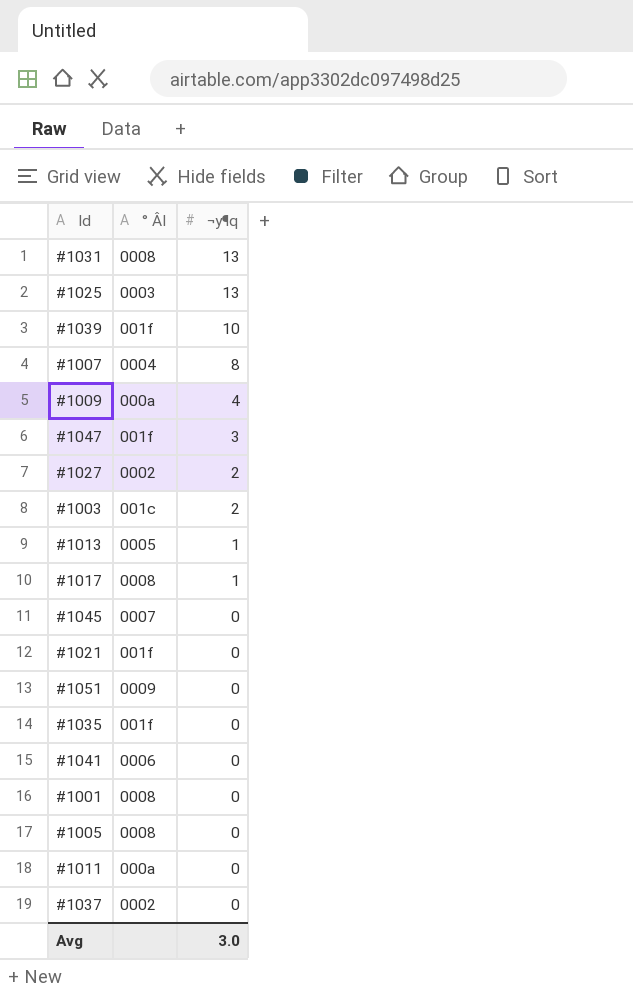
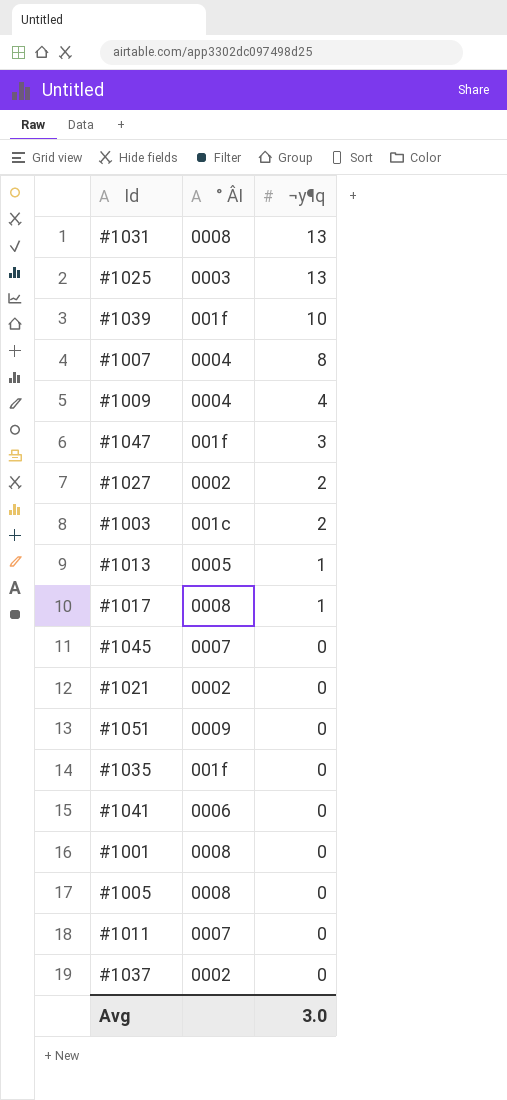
#1009 | ° ÂI: 000a -> 0004
#1021 | ° ÂI: 001f -> 0002
#1011 | ° ÂI: 000a -> 0007

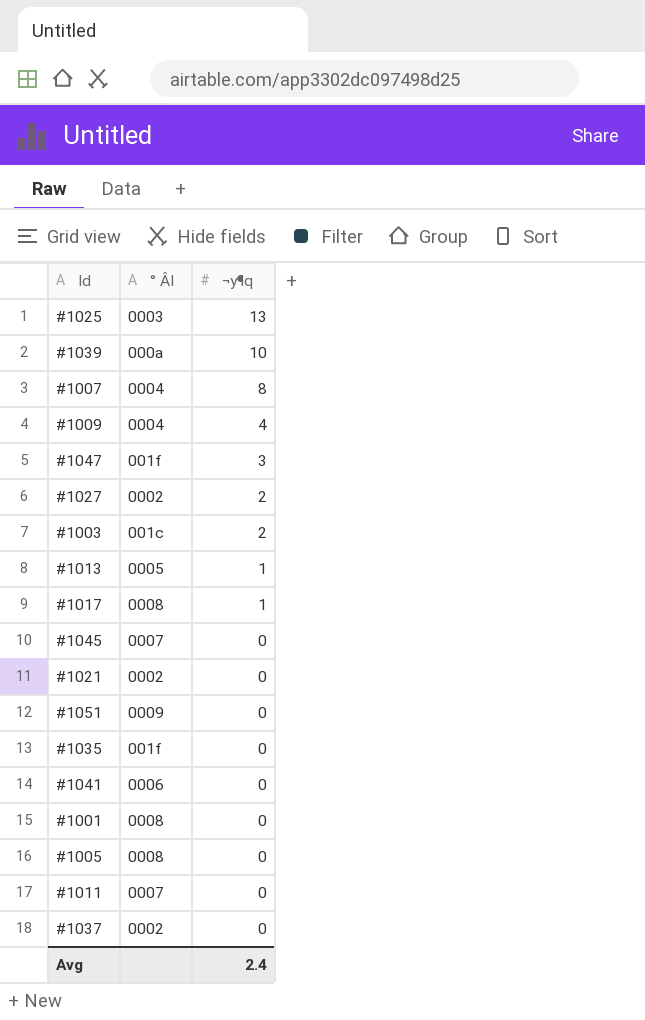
row #1031: 0008 | 13 -> none
#1039 | ° ÂI: 001f -> 000a
Avg | ¬y¶q: 3.0 -> 2.4

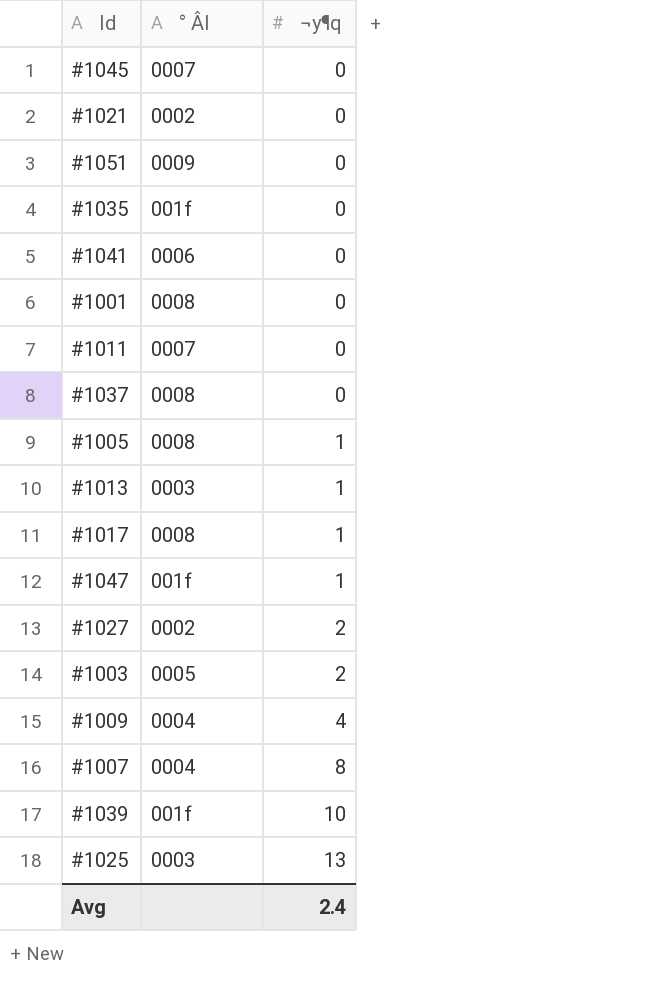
row order: ¬y¶q descending -> ¬y¶q ascending
#1037 | ° ÂI: 0002 -> 0008
#1005 | ¬y¶q: 0 -> 1
#1013 | ° ÂI: 0005 -> 0003
#1047 | ¬y¶q: 3 -> 1
#1003 | ° ÂI: 001c -> 0005
#1039 | ° ÂI: 000a -> 001f

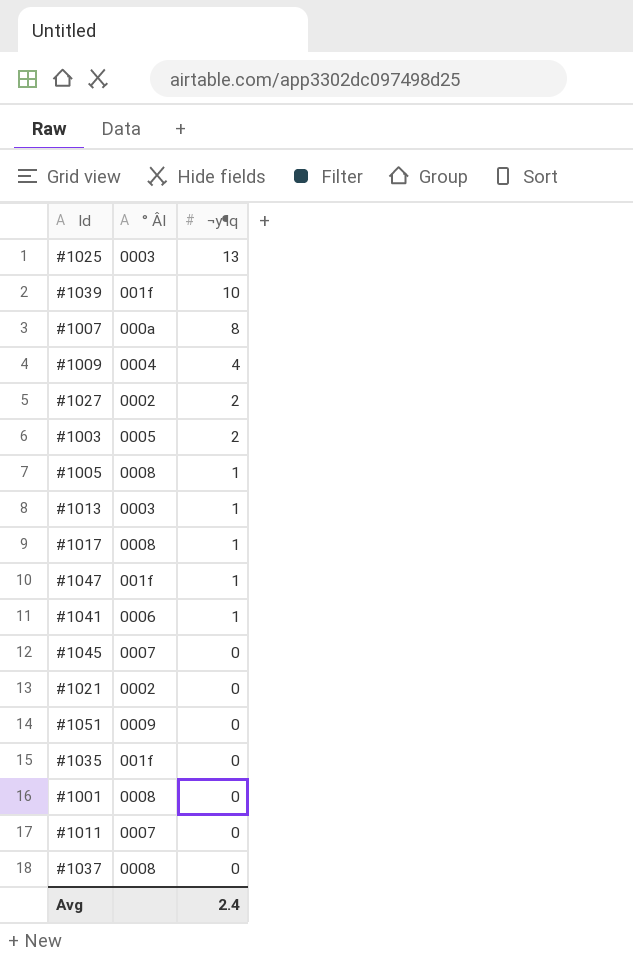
row order: ¬y¶q ascending -> ¬y¶q descending
#1007 | ° ÂI: 0004 -> 000a
#1041 | ¬y¶q: 0 -> 1

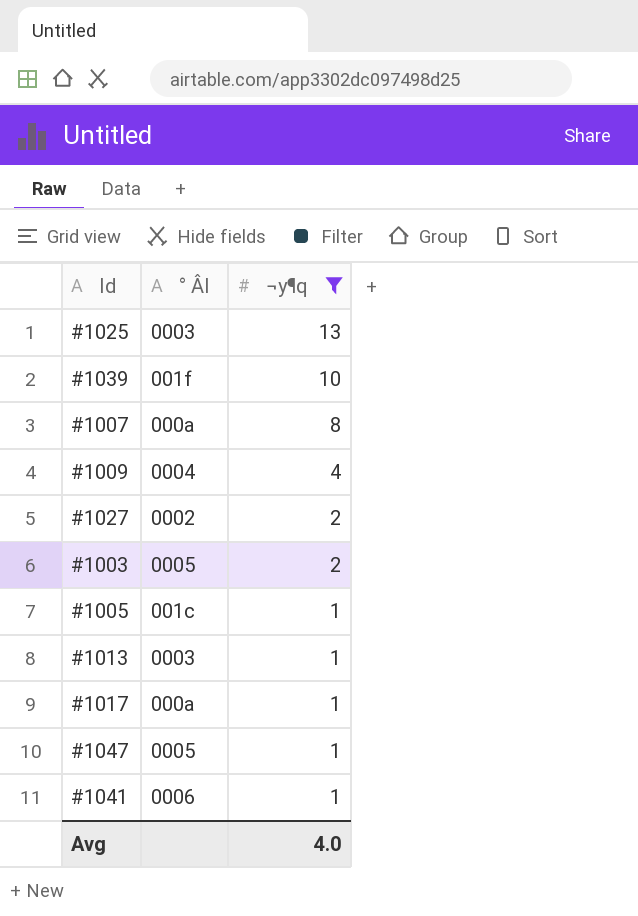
filter: none -> ¬y¶q != 0
#1005 | ° ÂI: 0008 -> 001c
#1017 | ° ÂI: 0008 -> 000a
#1047 | ° ÂI: 001f -> 0005
Avg | ¬y¶q: 2.4 -> 4.0

